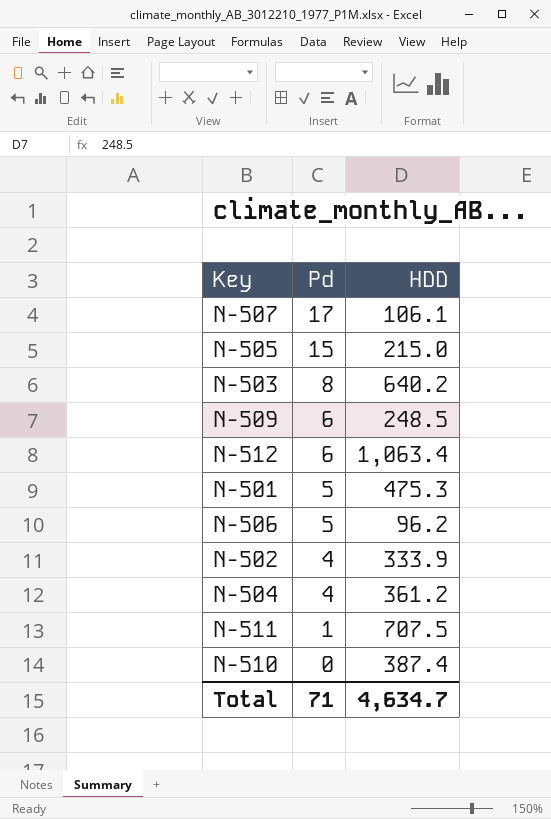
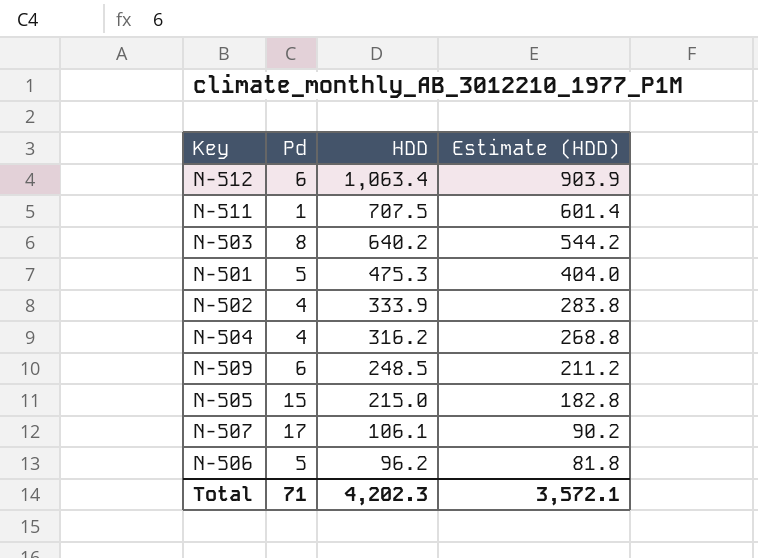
row order: Pd descending -> HDD descending
column Estimate (HDD) | formula: none -> [HDD] * 0.85
row N-510: 0 | 387.4 -> none
N-504 | HDD: 361.2 -> 316.2
Total | HDD: 4,634.7 -> 4,202.3

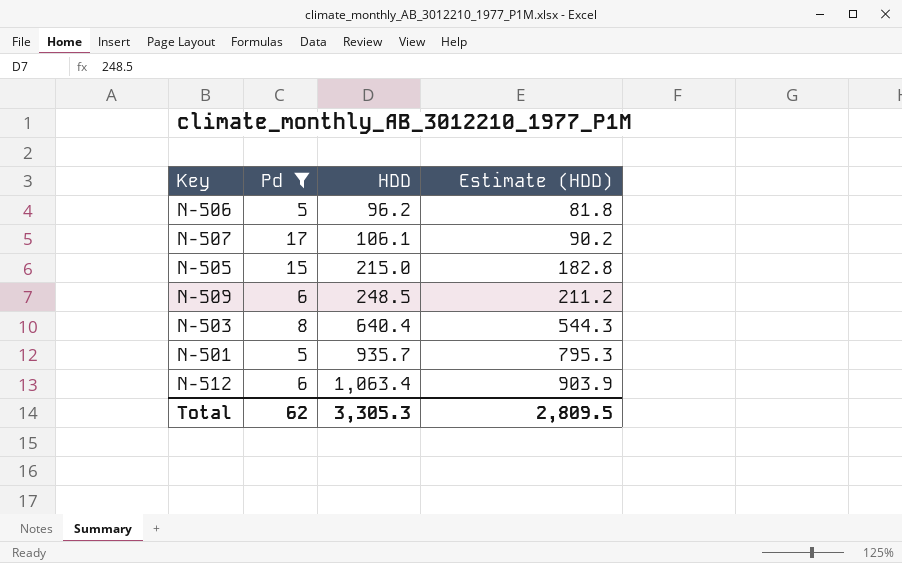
filter: none -> Pd >= 5
row order: HDD descending -> HDD ascending
N-503 | HDD: 640.2 -> 640.4
N-503 | Estimate (HDD): 544.2 -> 544.3
N-501 | HDD: 475.3 -> 935.7
N-501 | Estimate (HDD): 404.0 -> 795.3
Total | Pd: 71 -> 62
Total | HDD: 4,202.3 -> 3,305.3
Total | Estimate (HDD): 3,572.1 -> 2,809.5

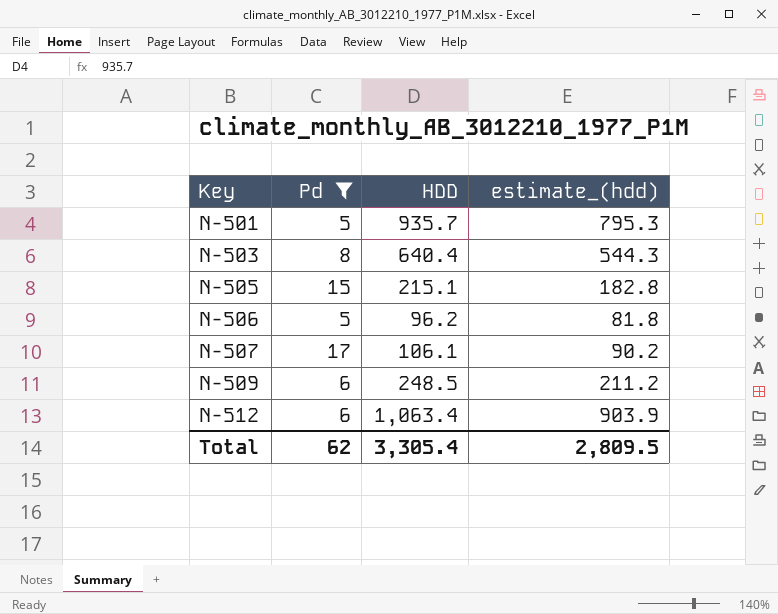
row order: HDD ascending -> Key ascending
column name: Estimate (HDD) -> estimate_(hdd)
N-505 | HDD: 215.0 -> 215.1
Total | HDD: 3,305.3 -> 3,305.4

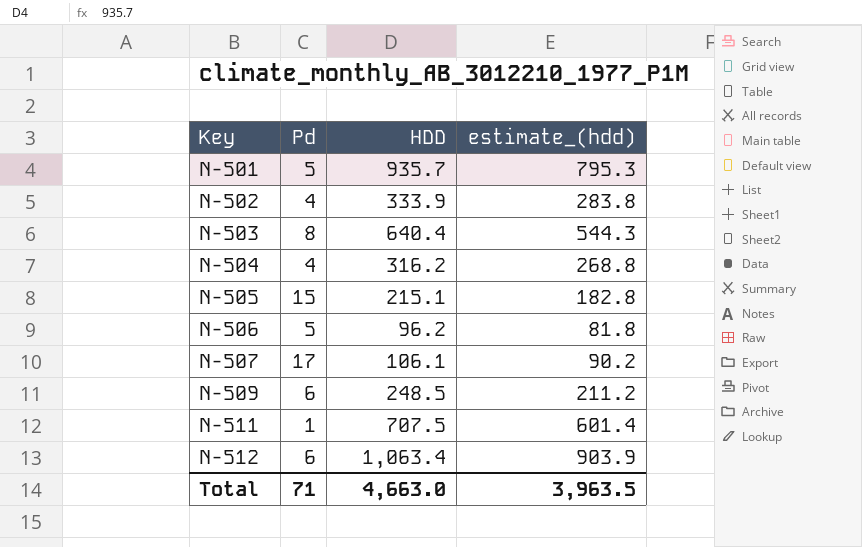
filter: Pd >= 5 -> none
Total | Pd: 62 -> 71
Total | HDD: 3,305.4 -> 4,663.0
Total | estimate_(hdd): 2,809.5 -> 3,963.5

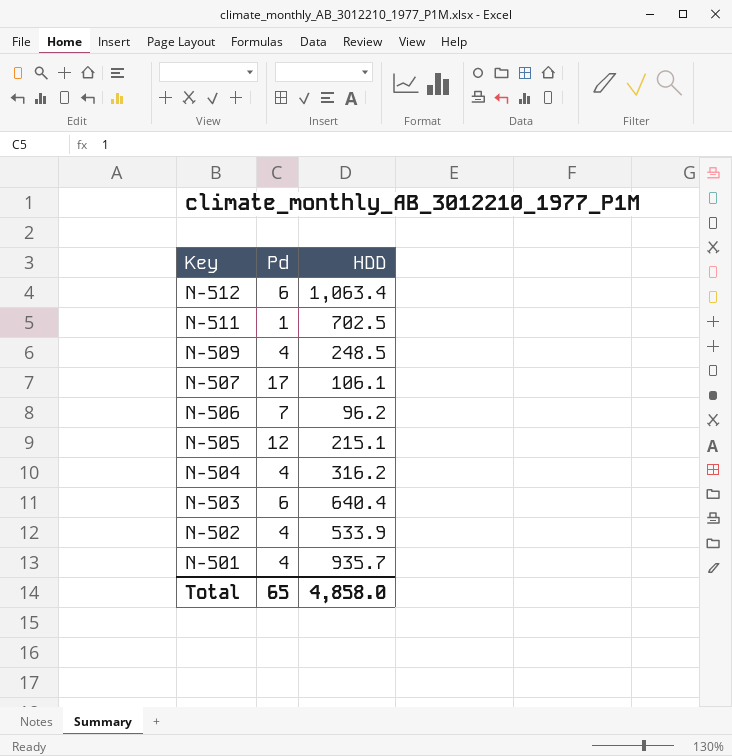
row order: Key ascending -> Key descending
column estimate_(hdd) | formula: [HDD] * 0.85 -> none
N-511 | HDD: 707.5 -> 702.5
N-509 | Pd: 6 -> 4
N-506 | Pd: 5 -> 7
N-505 | Pd: 15 -> 12
N-503 | Pd: 8 -> 6
N-502 | HDD: 333.9 -> 533.9
N-501 | Pd: 5 -> 4
Total | Pd: 71 -> 65
Total | HDD: 4,663.0 -> 4,858.0

